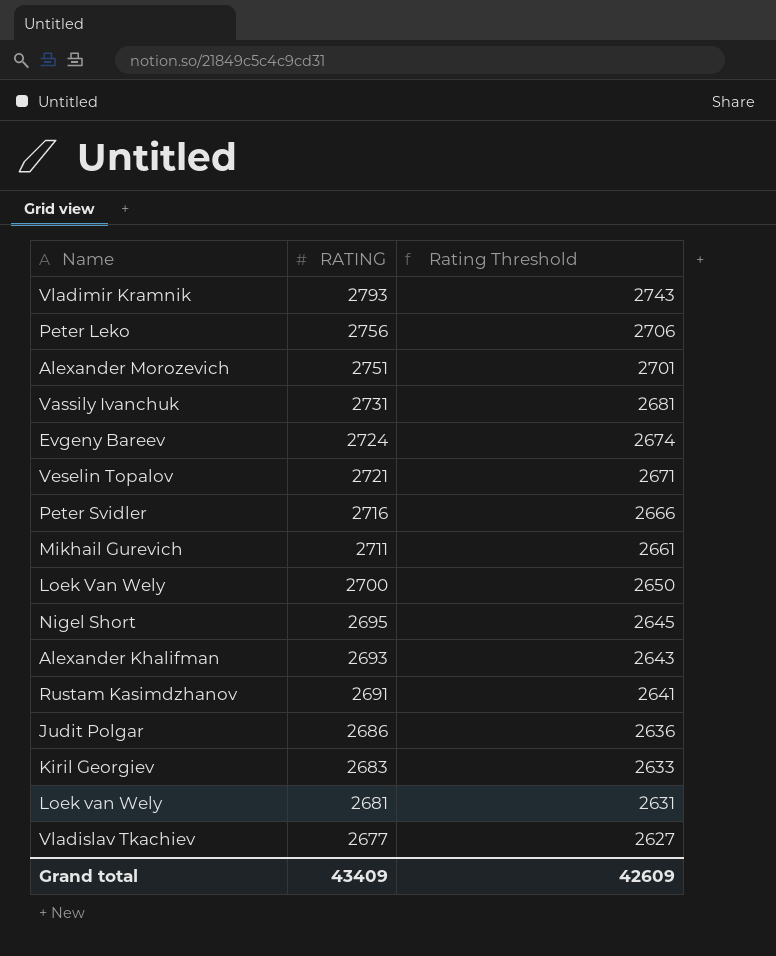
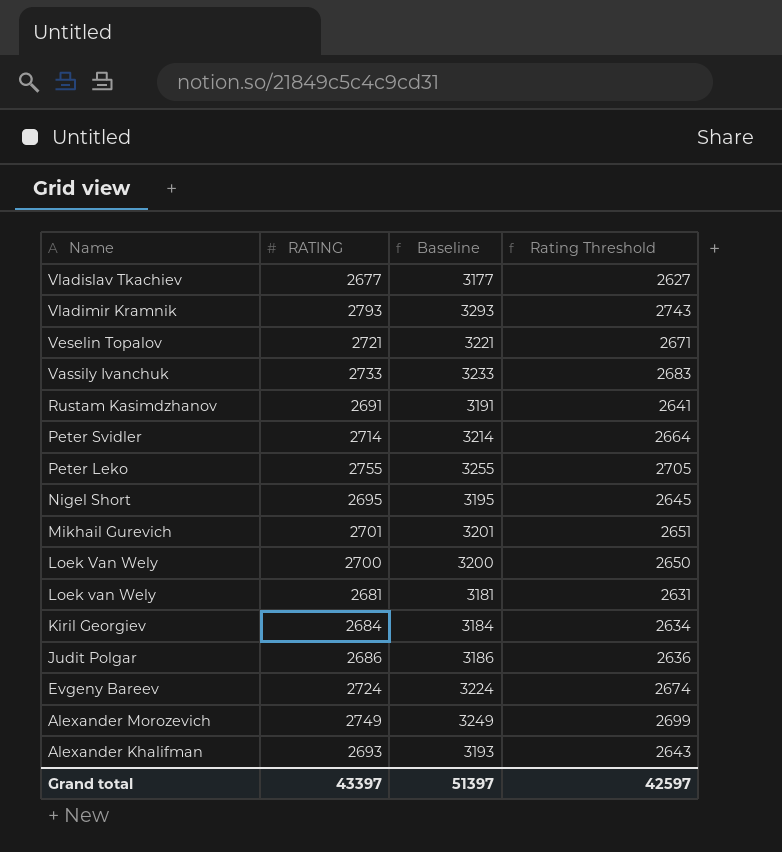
row order: RATING descending -> Name descending
column Baseline | formula: none -> [RATING] + 500
Vassily Ivanchuk | RATING: 2731 -> 2733
Vassily Ivanchuk | Rating Threshold: 2681 -> 2683
Peter Svidler | RATING: 2716 -> 2714
Peter Svidler | Rating Threshold: 2666 -> 2664
Peter Leko | RATING: 2756 -> 2755
Peter Leko | Rating Threshold: 2706 -> 2705
Mikhail Gurevich | RATING: 2711 -> 2701
Mikhail Gurevich | Rating Threshold: 2661 -> 2651
Kiril Georgiev | RATING: 2683 -> 2684
Kiril Georgiev | Rating Threshold: 2633 -> 2634
Alexander Morozevich | RATING: 2751 -> 2749
Alexander Morozevich | Rating Threshold: 2701 -> 2699
Grand total | RATING: 43409 -> 43397
Grand total | Rating Threshold: 42609 -> 42597

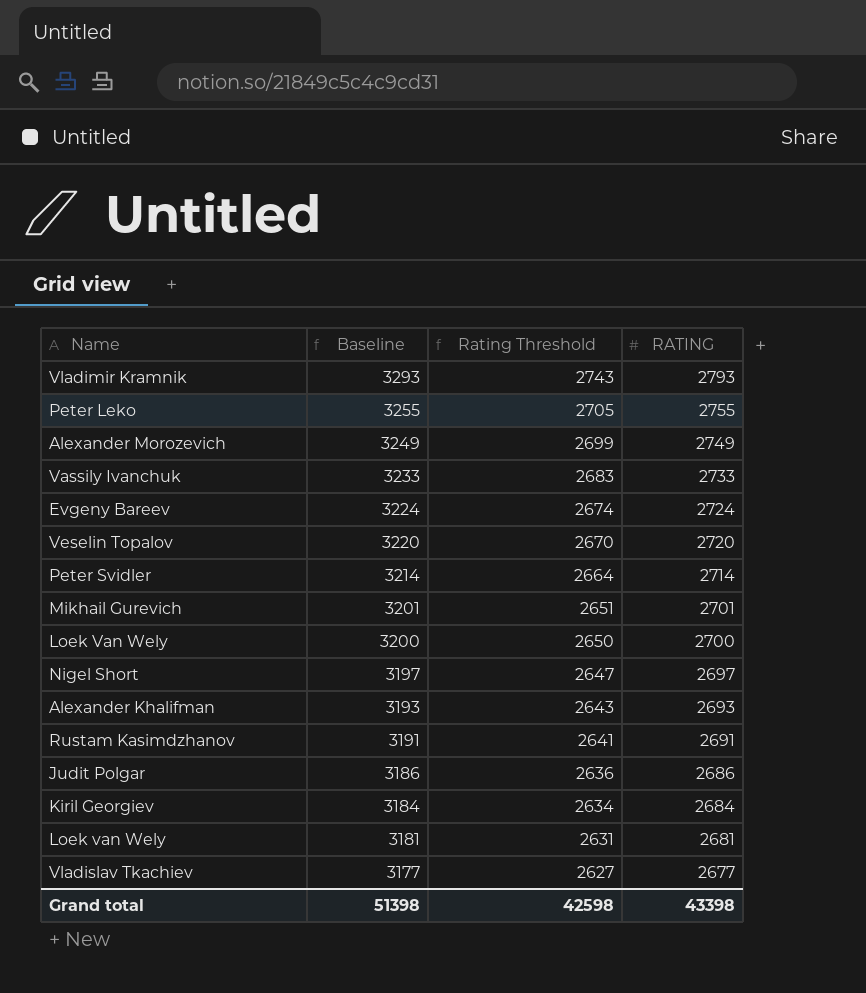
row order: Name descending -> Baseline descending
column RATING | position: 2 -> 4
Veselin Topalov | Baseline: 3221 -> 3220
Veselin Topalov | Rating Threshold: 2671 -> 2670
Veselin Topalov | RATING: 2721 -> 2720
Nigel Short | Baseline: 3195 -> 3197
Nigel Short | Rating Threshold: 2645 -> 2647
Nigel Short | RATING: 2695 -> 2697
Grand total | Baseline: 51397 -> 51398
Grand total | Rating Threshold: 42597 -> 42598
Grand total | RATING: 43397 -> 43398

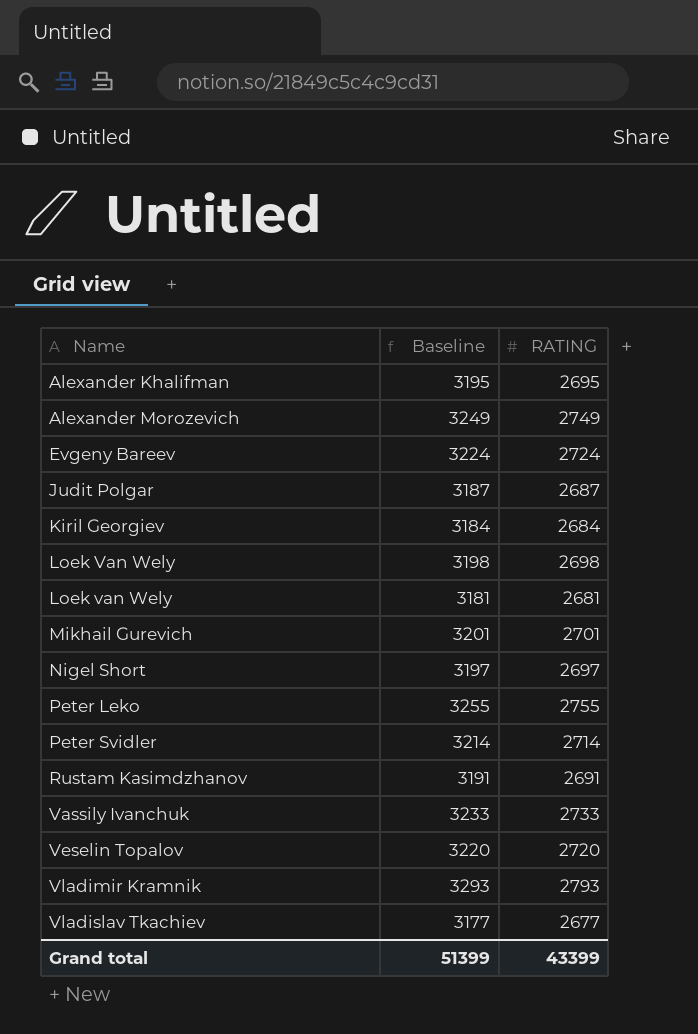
row order: Baseline descending -> Name ascending
column Rating Threshold | formula: [RATING] - 50 -> none
Alexander Khalifman | Baseline: 3193 -> 3195
Alexander Khalifman | RATING: 2693 -> 2695
Judit Polgar | Baseline: 3186 -> 3187
Judit Polgar | RATING: 2686 -> 2687
Loek Van Wely | Baseline: 3200 -> 3198
Loek Van Wely | RATING: 2700 -> 2698
Grand total | Baseline: 51398 -> 51399
Grand total | RATING: 43398 -> 43399

